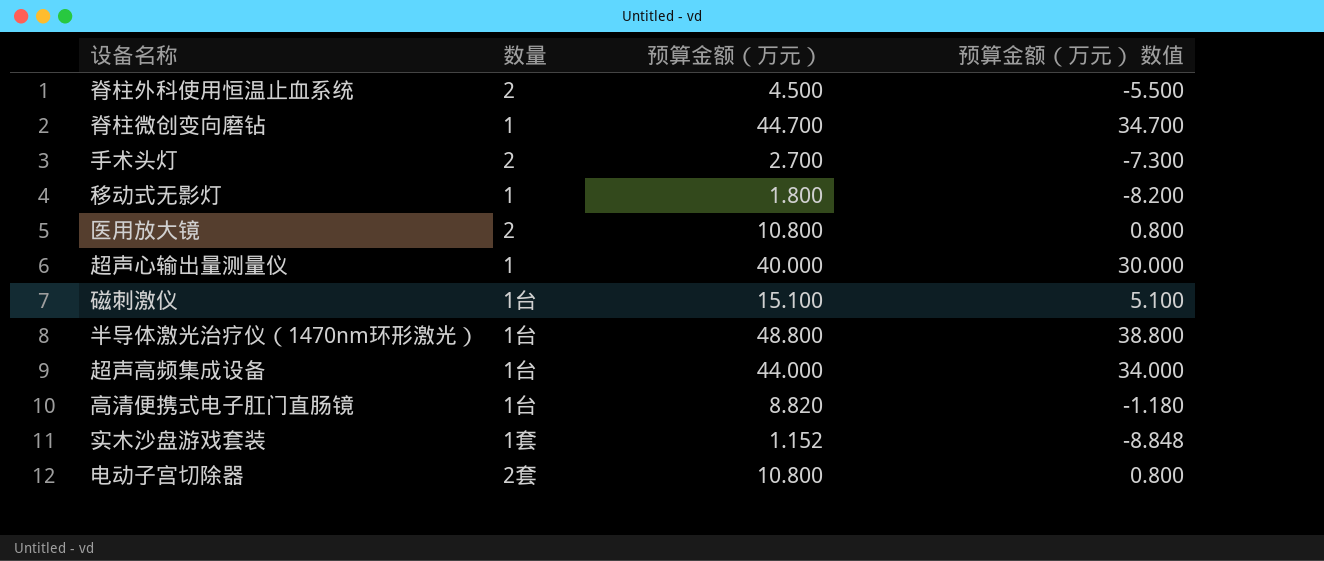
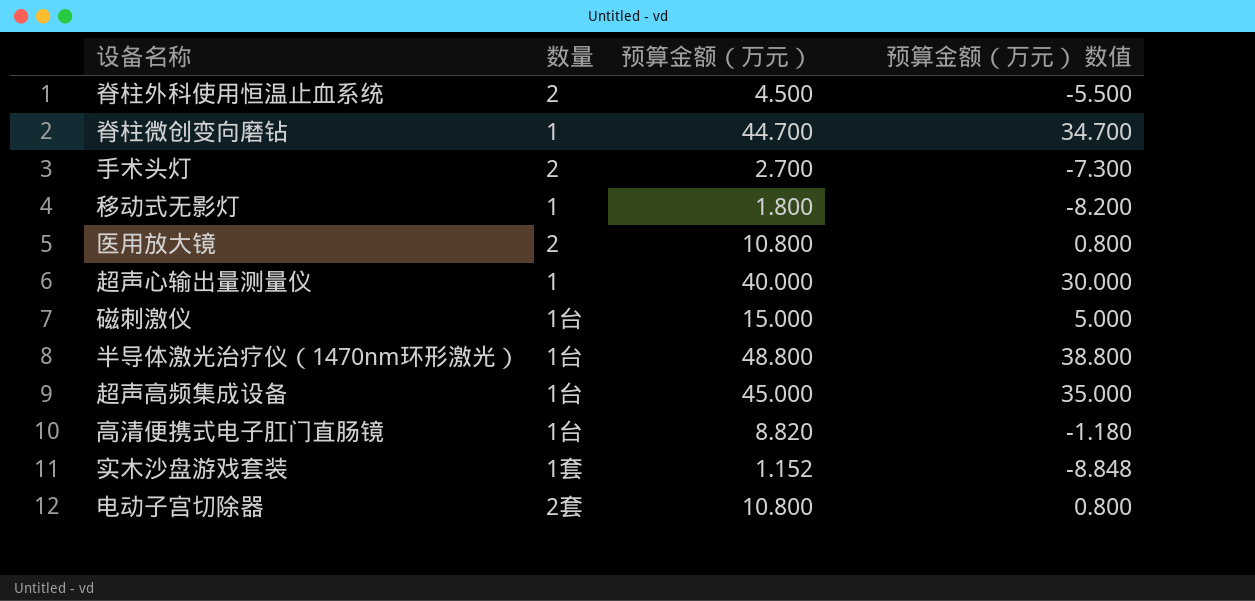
磁刺激仪 | 预算金额（万元）: 15.100 -> 15.000
磁刺激仪 | 预算金额（万元） 数值: 5.100 -> 5.000
超声高频集成设备 | 预算金额（万元）: 44.000 -> 45.000
超声高频集成设备 | 预算金额（万元） 数值: 34.000 -> 35.000

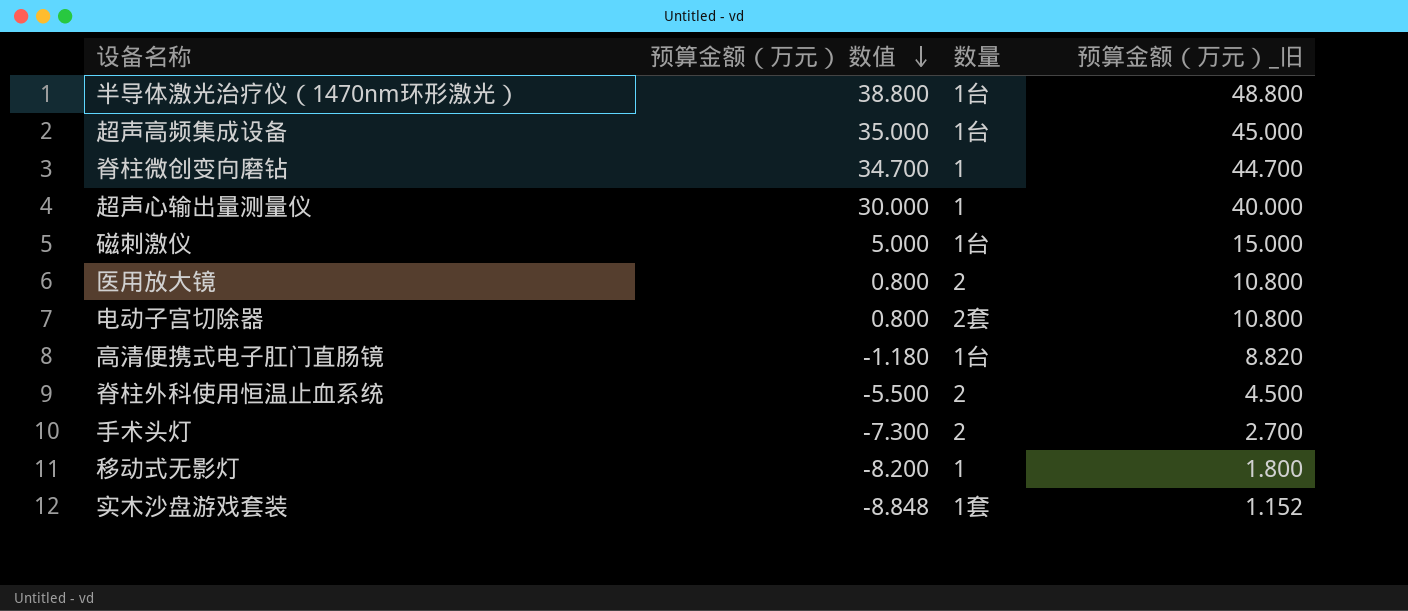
row order: none -> 预算金额（万元） 数值 descending
column 预算金额（万元） 数值 | position: 4 -> 2
column name: 预算金额（万元） -> 预算金额（万元）_旧

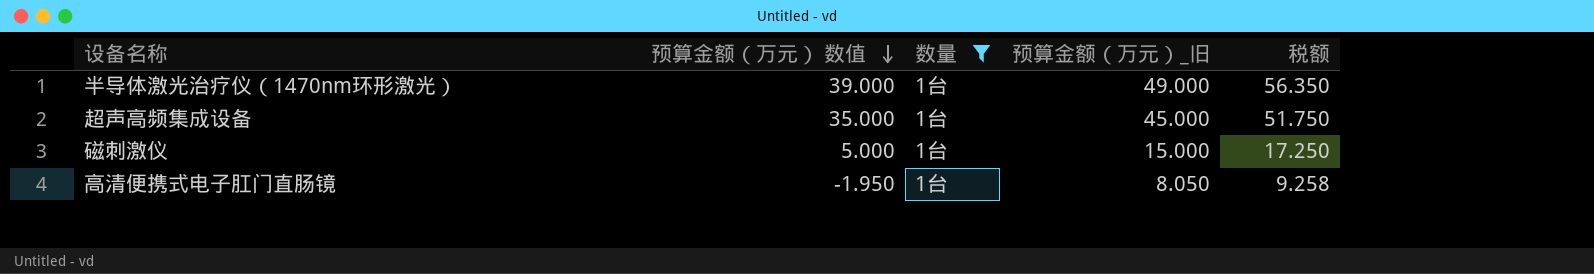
filter: none -> 数量 = 1台
column 税额 | formula: none -> [预算金额（万元）_旧] * 1.15
半导体激光治疗仪（1470nm环形激光） | 预算金额（万元） 数值: 38.800 -> 39.000
半导体激光治疗仪（1470nm环形激光） | 预算金额（万元）_旧: 48.800 -> 49.000
高清便携式电子肛门直肠镜 | 预算金额（万元） 数值: -1.180 -> -1.950
高清便携式电子肛门直肠镜 | 预算金额（万元）_旧: 8.820 -> 8.050

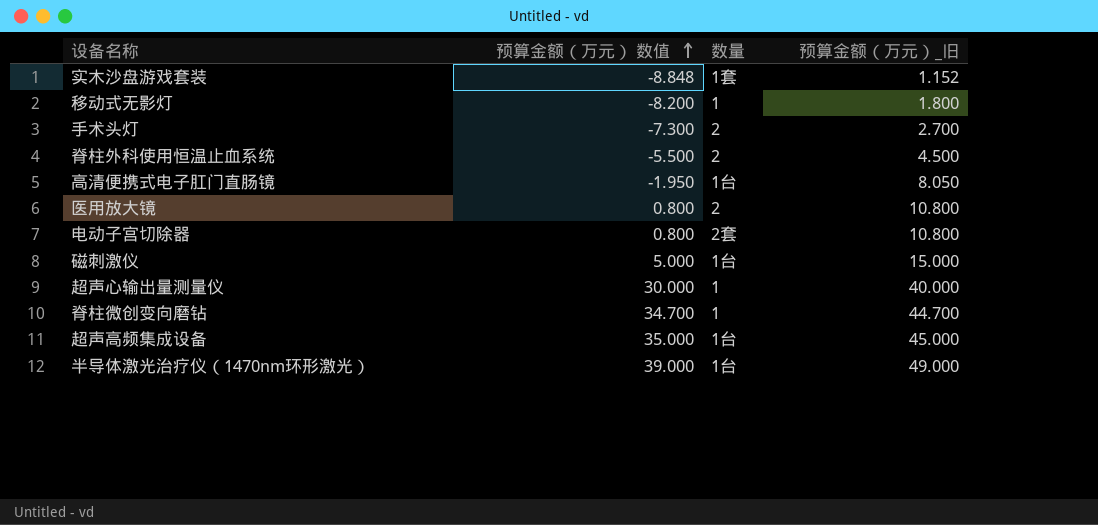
filter: 数量 = 1台 -> none
row order: 预算金额（万元） 数值 descending -> 预算金额（万元） 数值 ascending
column 税额 | formula: [预算金额（万元）_旧] * 1.15 -> none

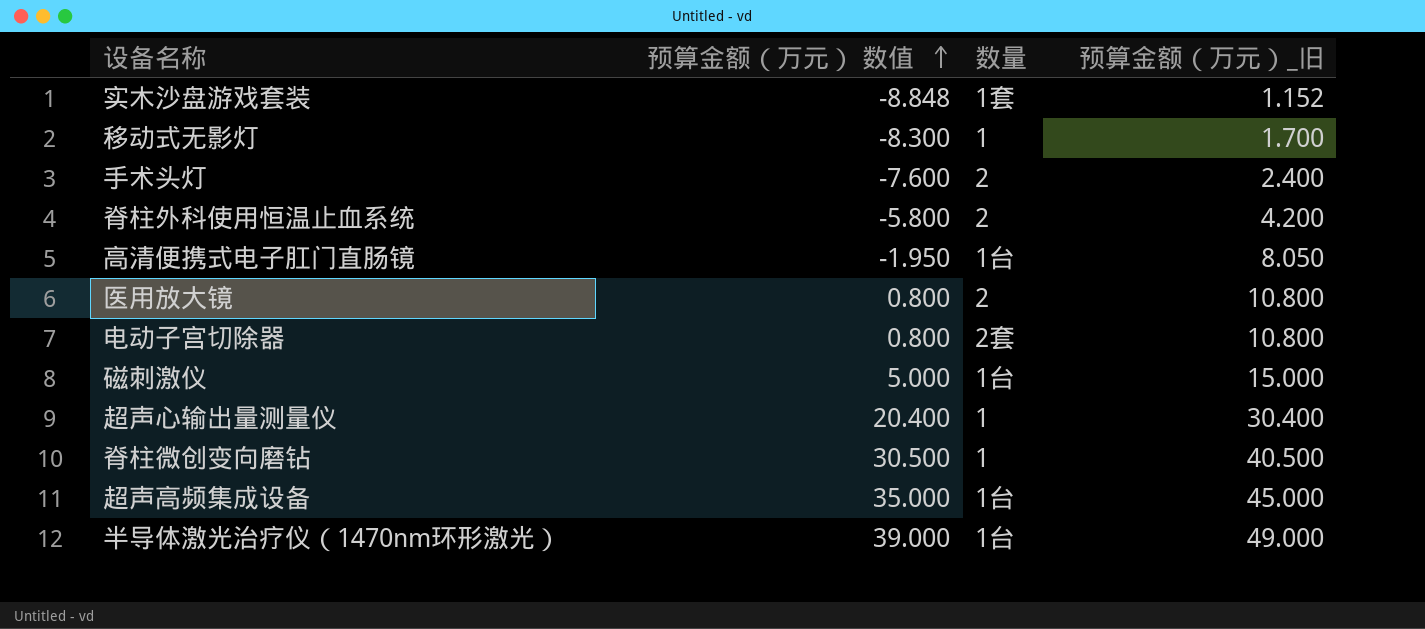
移动式无影灯 | 预算金额（万元） 数值: -8.200 -> -8.300
移动式无影灯 | 预算金额（万元）_旧: 1.800 -> 1.700
手术头灯 | 预算金额（万元） 数值: -7.300 -> -7.600
手术头灯 | 预算金额（万元）_旧: 2.700 -> 2.400
脊柱外科使用恒温止血系统 | 预算金额（万元） 数值: -5.500 -> -5.800
脊柱外科使用恒温止血系统 | 预算金额（万元）_旧: 4.500 -> 4.200
超声心输出量测量仪 | 预算金额（万元） 数值: 30.000 -> 20.400
超声心输出量测量仪 | 预算金额（万元）_旧: 40.000 -> 30.400
脊柱微创变向磨钻 | 预算金额（万元） 数值: 34.700 -> 30.500
脊柱微创变向磨钻 | 预算金额（万元）_旧: 44.700 -> 40.500

